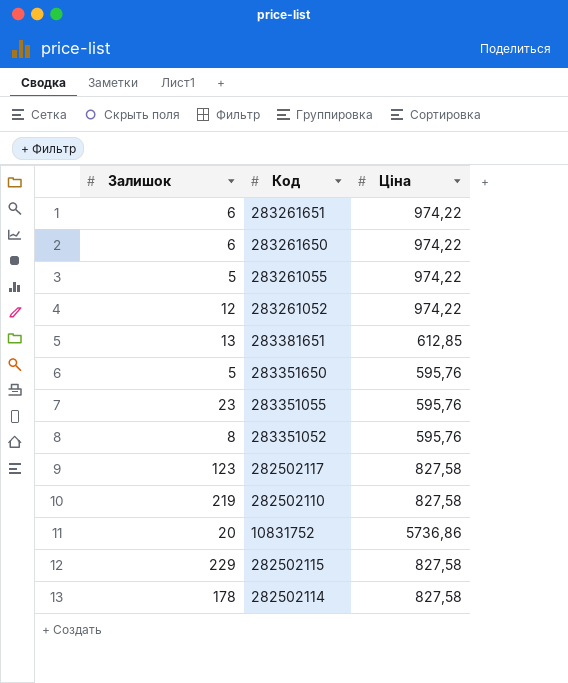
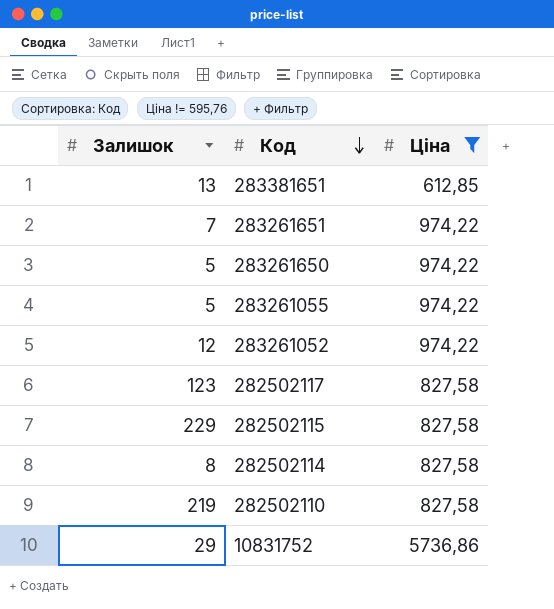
filter: none -> Ціна != 595,76
row order: none -> Код descending
283261651 | Залишок: 6 -> 7
283261650 | Залишок: 6 -> 5
282502114 | Залишок: 178 -> 8
10831752 | Залишок: 20 -> 29

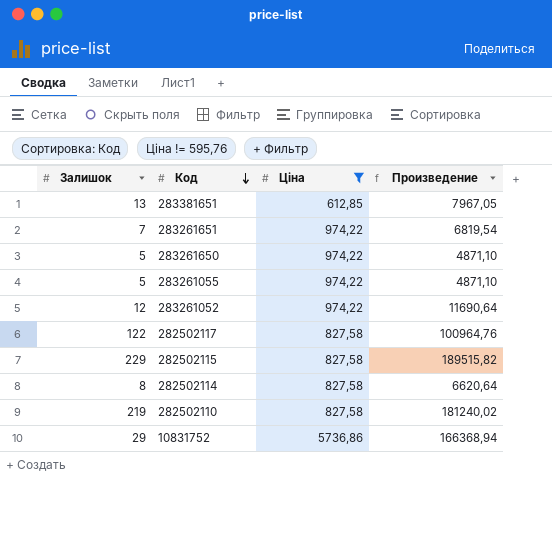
column Произведение | formula: none -> [Залишок] * [Ціна]
282502117 | Залишок: 123 -> 122

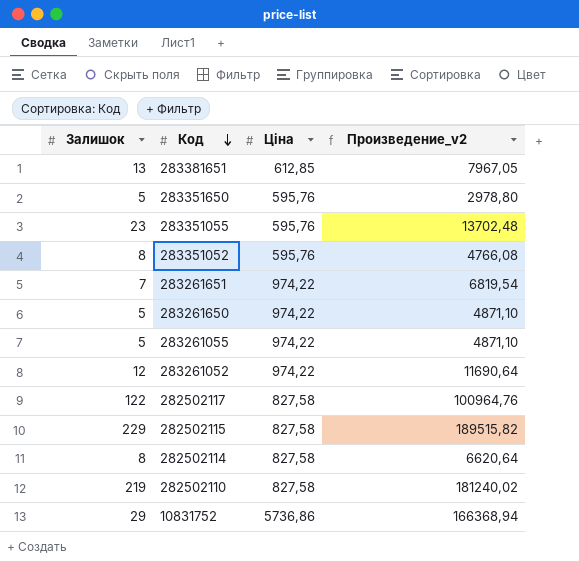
filter: Ціна != 595,76 -> none
column name: Произведение -> Произведение_v2

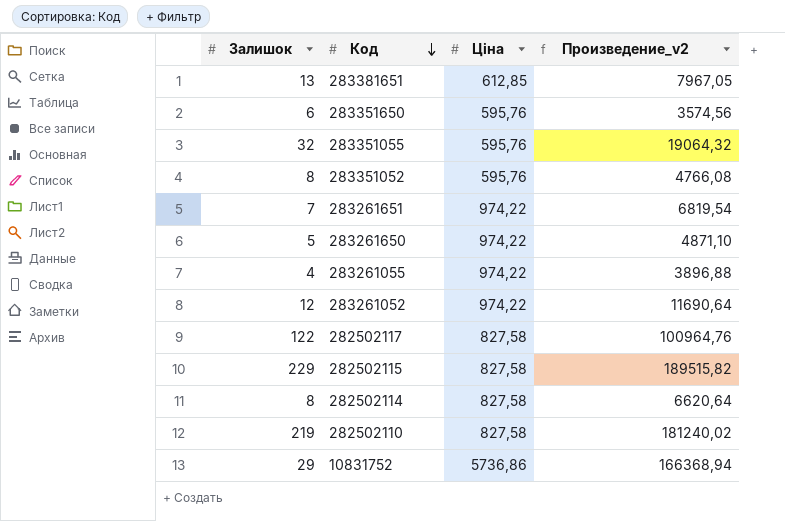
283351650 | Залишок: 5 -> 6
283351650 | Произведение_v2: 2978,80 -> 3574,56
283351055 | Залишок: 23 -> 32
283351055 | Произведение_v2: 13702,48 -> 19064,32
283261055 | Залишок: 5 -> 4
283261055 | Произведение_v2: 4871,10 -> 3896,88

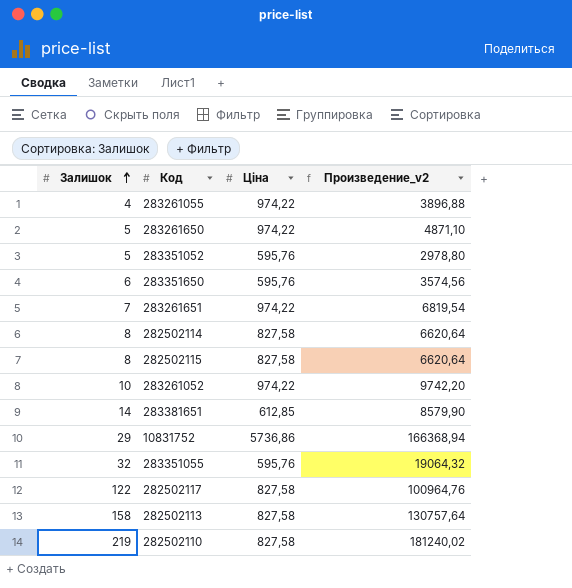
row order: Код descending -> Залишок ascending
283351052 | Залишок: 8 -> 5
283351052 | Произведение_v2: 4766,08 -> 2978,80
282502115 | Залишок: 229 -> 8
282502115 | Произведение_v2: 189515,82 -> 6620,64
283261052 | Залишок: 12 -> 10
283261052 | Произведение_v2: 11690,64 -> 9742,20
283381651 | Залишок: 13 -> 14
283381651 | Произведение_v2: 7967,05 -> 8579,90
row 282502113: none -> 158 | 827,58 | 130757,64

